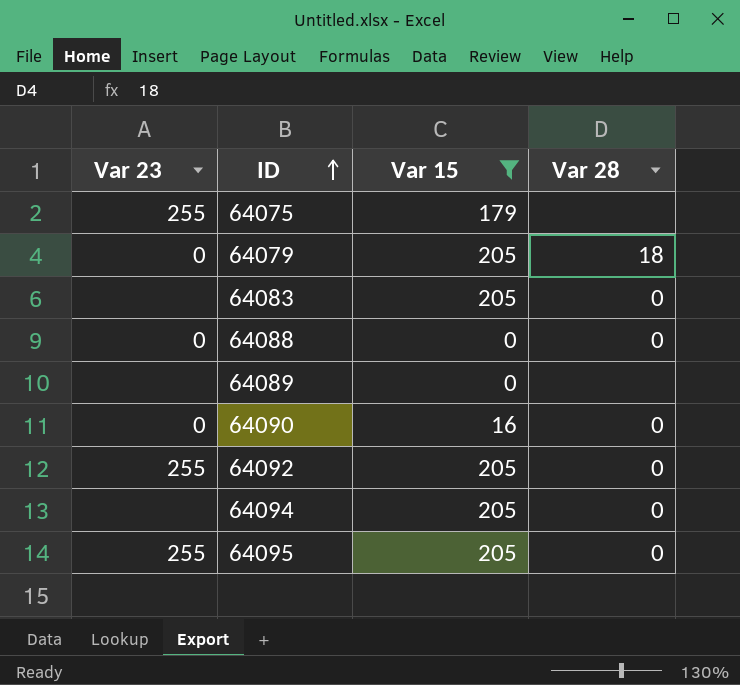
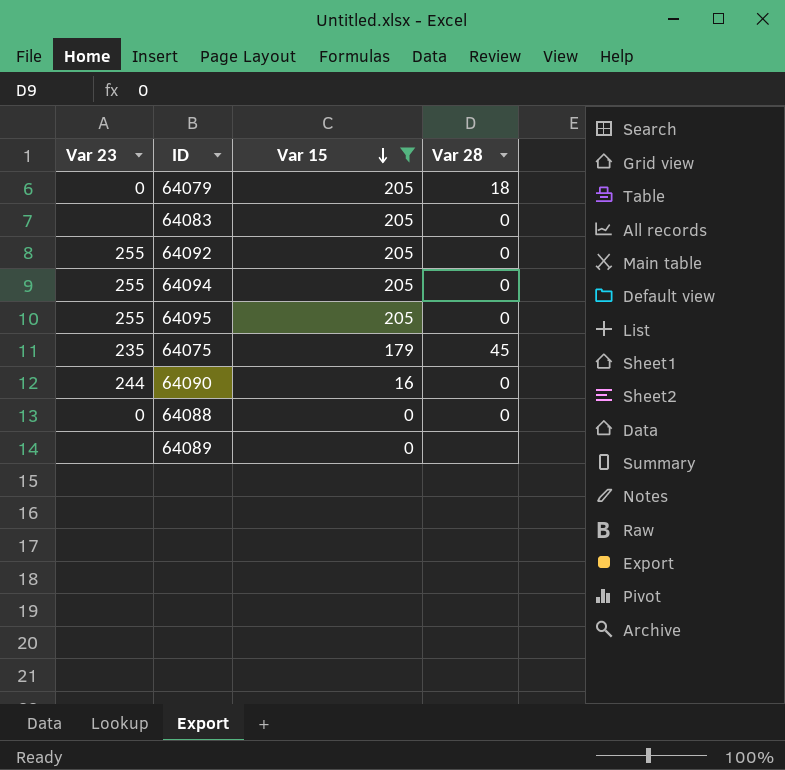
row order: ID ascending -> Var 15 descending
64094 | Var 23: none -> 255
64075 | Var 23: 255 -> 235
64075 | Var 28: none -> 45
64090 | Var 23: 0 -> 244

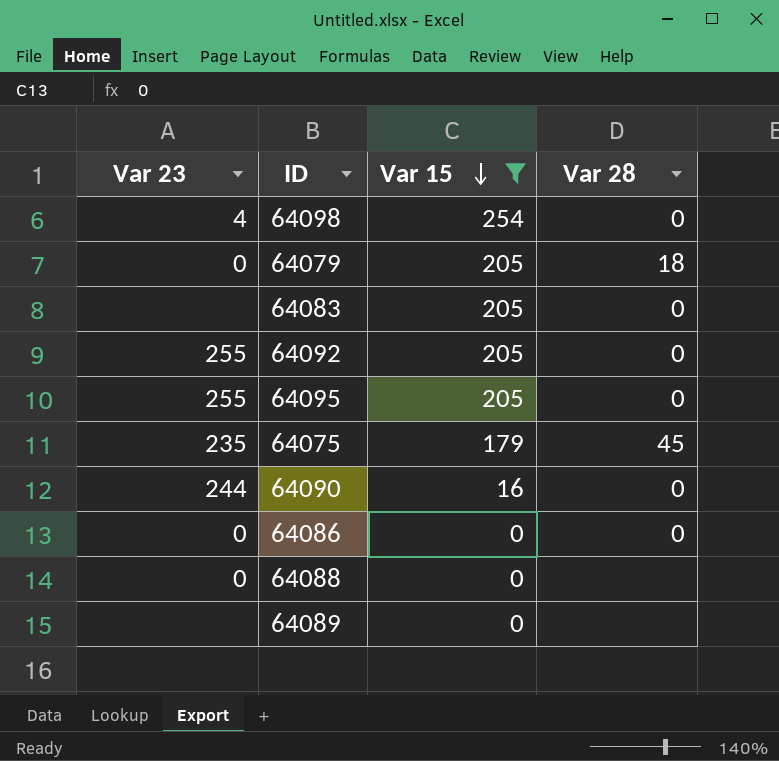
row 64094: 255 | 205 | 0 -> none
row 64098: none -> 4 | 254 | 0
row 64086: none -> 0 | 0 | 0
64088 | Var 28: 0 -> none

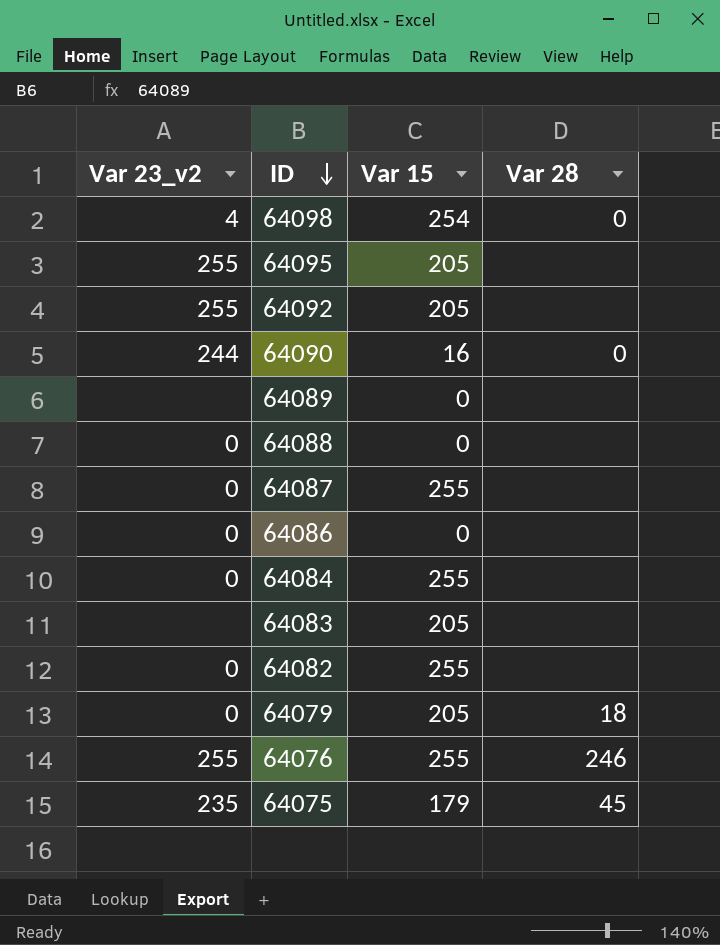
filter: Var 15 != 255 -> none
row order: Var 15 descending -> ID descending
column name: Var 23 -> Var 23_v2
64095 | Var 28: 0 -> none
64092 | Var 28: 0 -> none
64086 | Var 28: 0 -> none
64083 | Var 28: 0 -> none

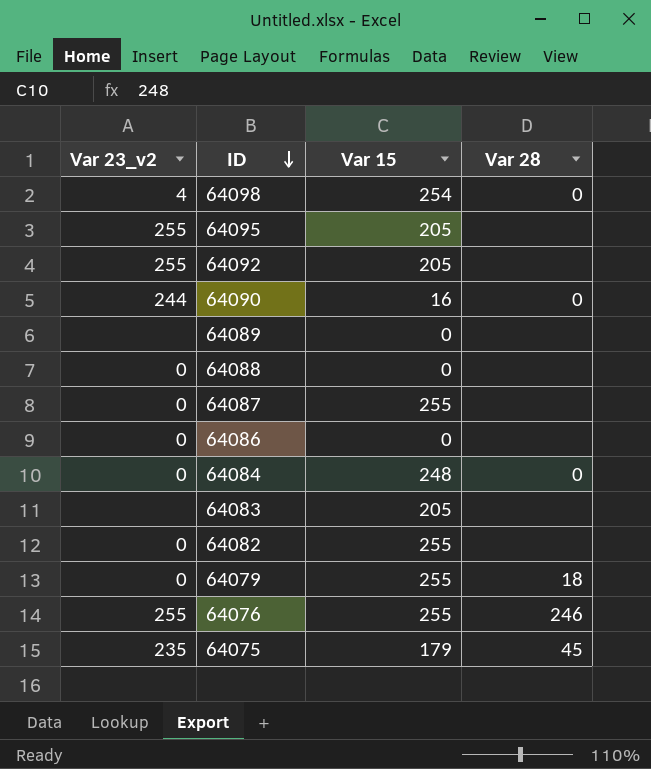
64084 | Var 15: 255 -> 248
64084 | Var 28: none -> 0
64079 | Var 15: 205 -> 255

